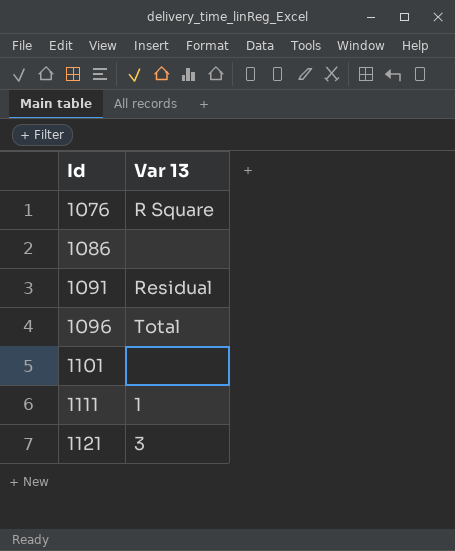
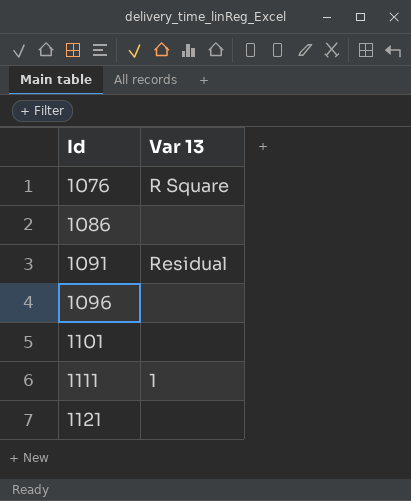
1096 | Var 13: Total -> none
1121 | Var 13: 3 -> none

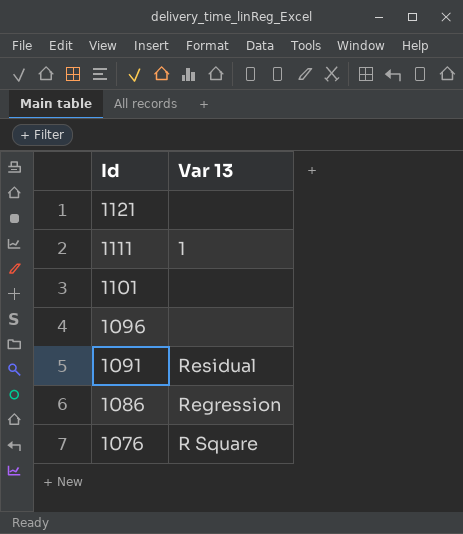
row order: Id ascending -> Id descending
1086 | Var 13: none -> Regression

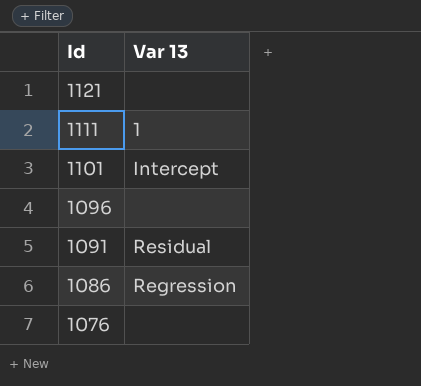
1101 | Var 13: none -> Intercept
1076 | Var 13: R Square -> none

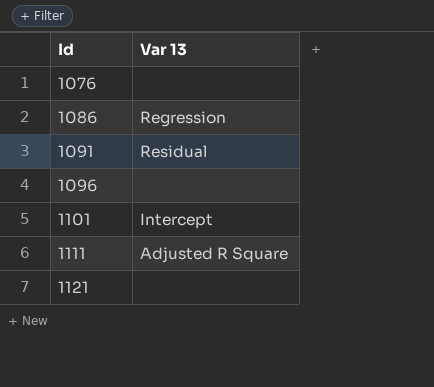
row order: Id descending -> Id ascending
1111 | Var 13: 1 -> Adjusted R Square

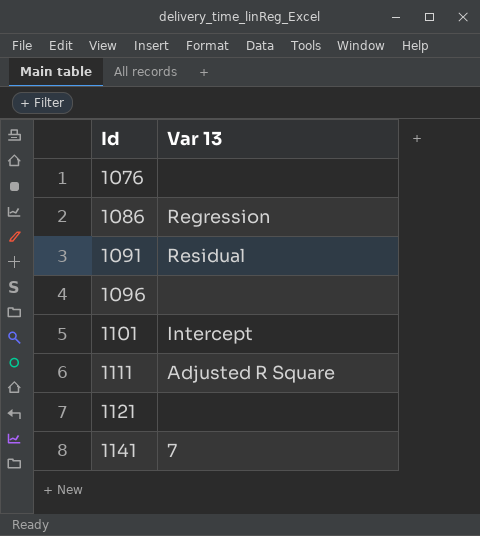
row 1141: none -> 7

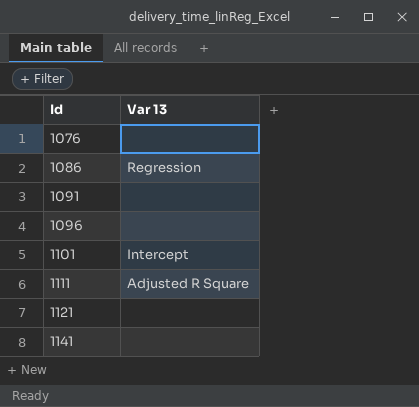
1091 | Var 13: Residual -> none
1141 | Var 13: 7 -> none

